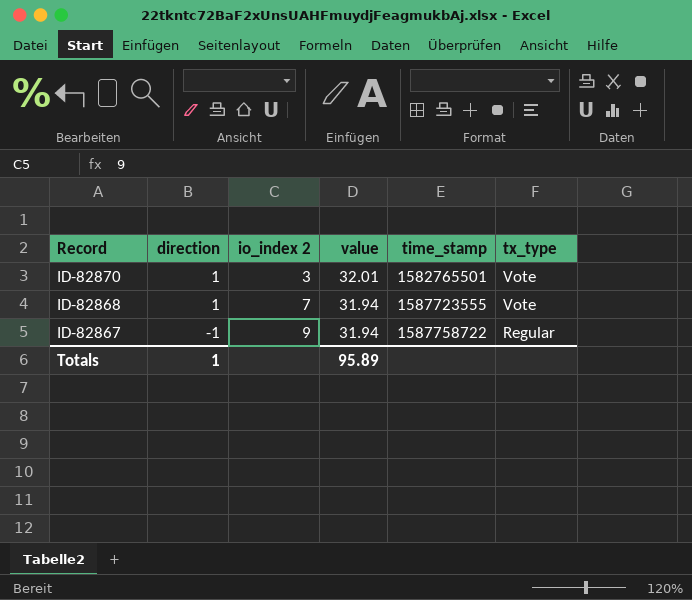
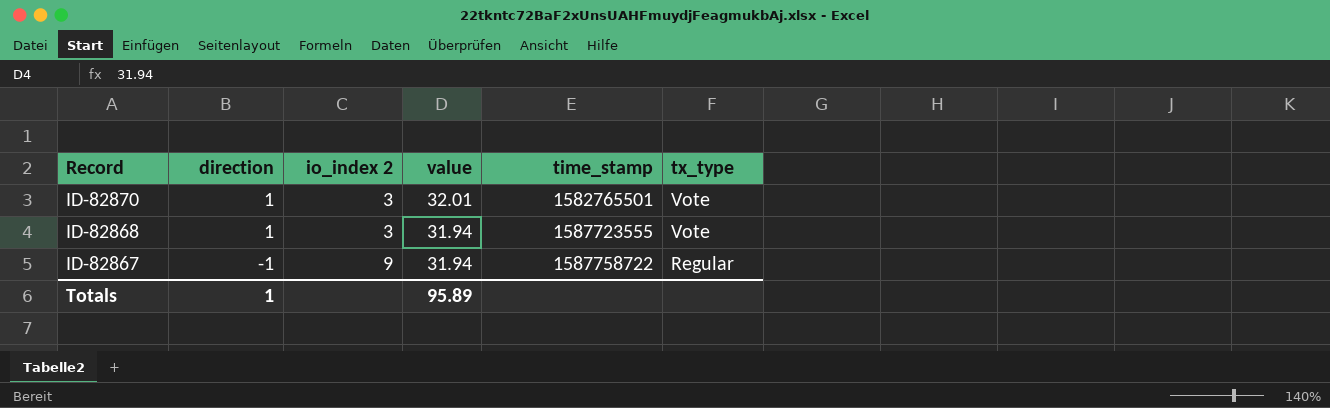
ID-82868 | io_index 2: 7 -> 3

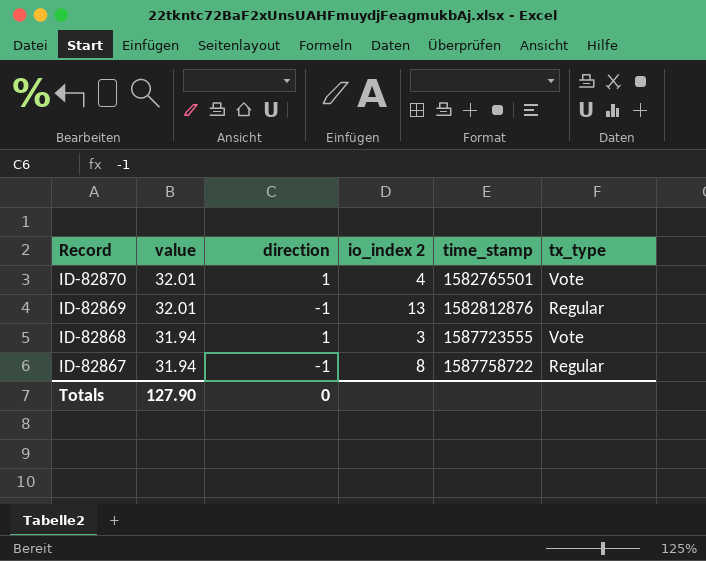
column value | position: 4 -> 2
ID-82870 | io_index 2: 3 -> 4
row ID-82869: none -> 32.01 | -1 | 13 | 1582812876 | Regular
ID-82867 | io_index 2: 9 -> 8
Totals | value: 95.89 -> 127.90
Totals | direction: 1 -> 0

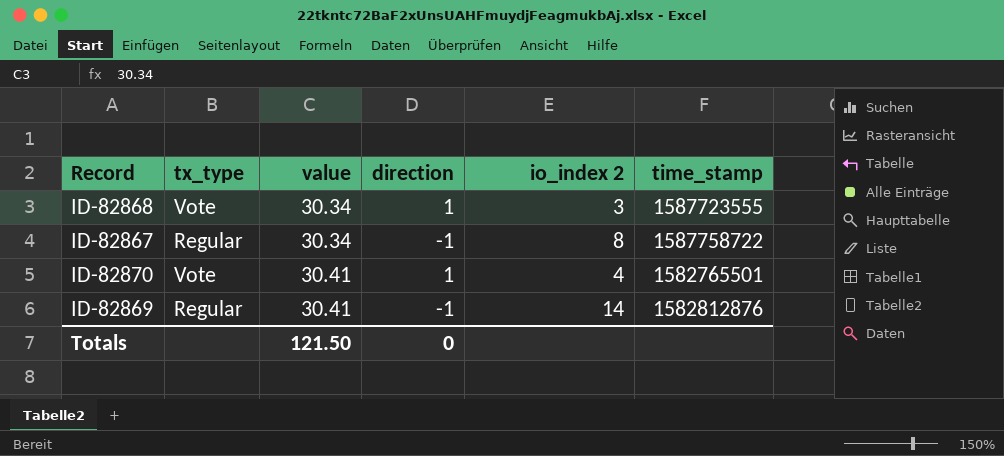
row order: Record descending -> value ascending
column tx_type | position: 6 -> 2
ID-82868 | value: 31.94 -> 30.34
ID-82867 | value: 31.94 -> 30.34
ID-82870 | value: 32.01 -> 30.41
ID-82869 | value: 32.01 -> 30.41
ID-82869 | io_index 2: 13 -> 14
Totals | value: 127.90 -> 121.50

